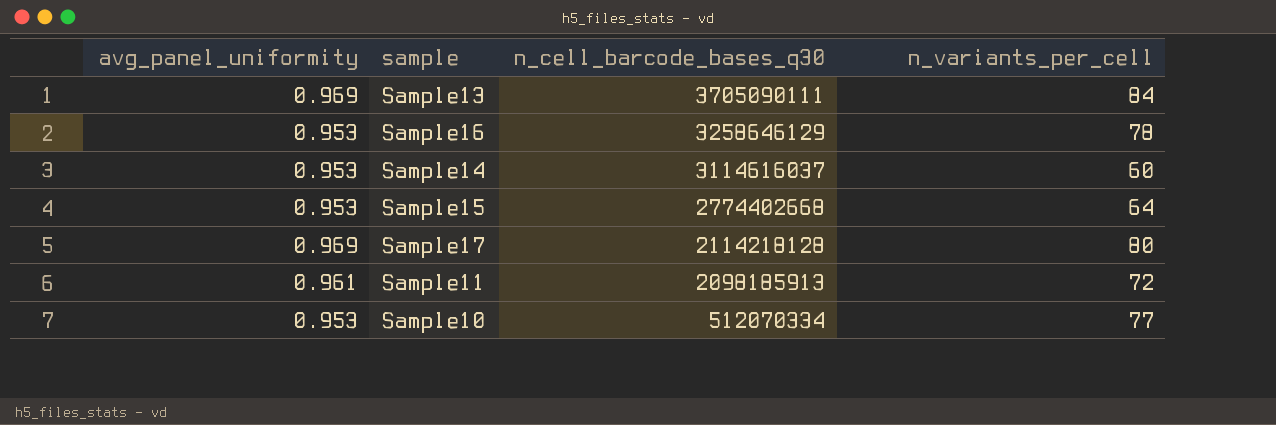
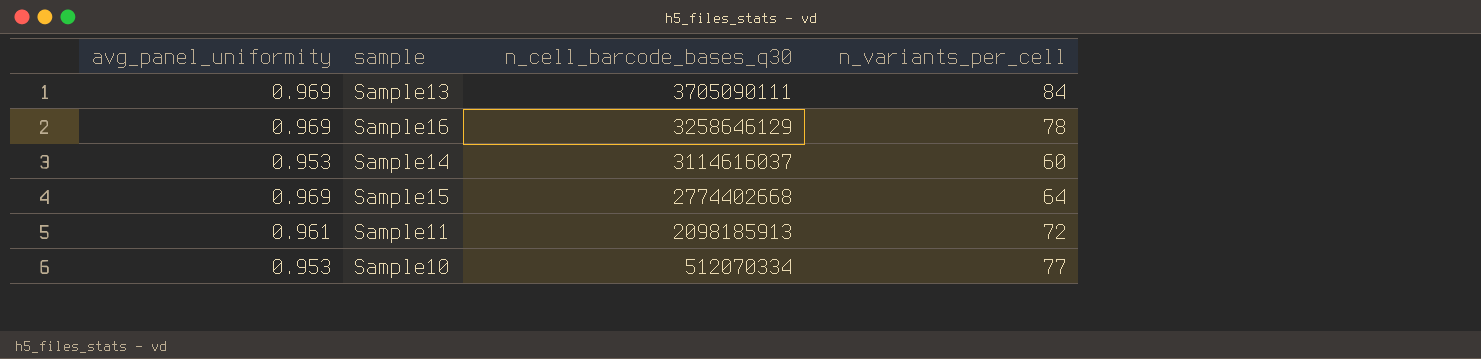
row Sample17: 0.969 | 2114218128 | 80 -> none
Sample16 | avg_panel_uniformity: 0.953 -> 0.969
Sample15 | avg_panel_uniformity: 0.953 -> 0.969

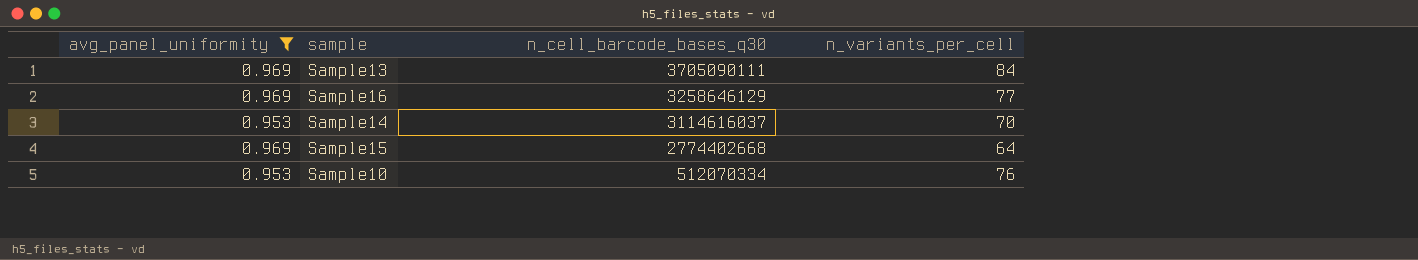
filter: none -> avg_panel_uniformity != 0.961
Sample16 | n_variants_per_cell: 78 -> 77
Sample14 | n_variants_per_cell: 60 -> 70
Sample10 | n_variants_per_cell: 77 -> 76

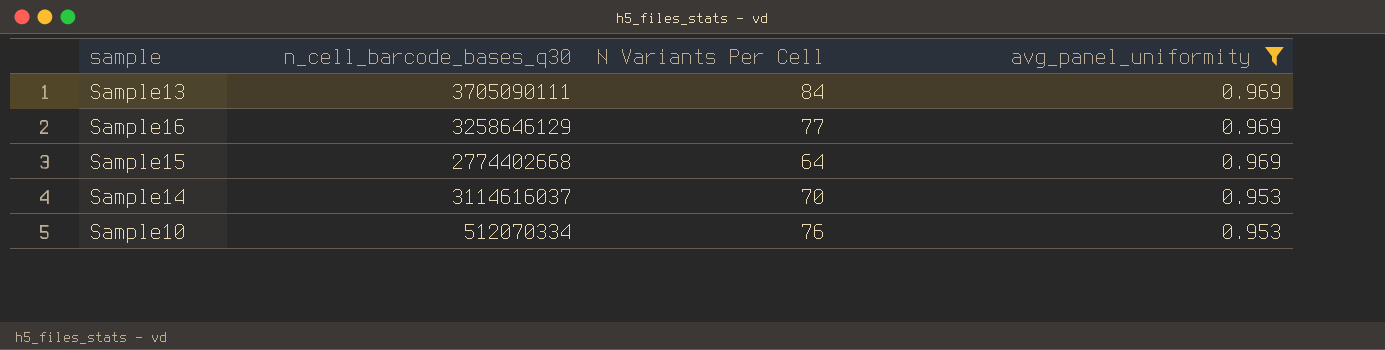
row order: n_cell_barcode_bases_q30 descending -> avg_panel_uniformity descending
column name: n_variants_per_cell -> N Variants Per Cell
column avg_panel_uniformity | position: 1 -> 4

